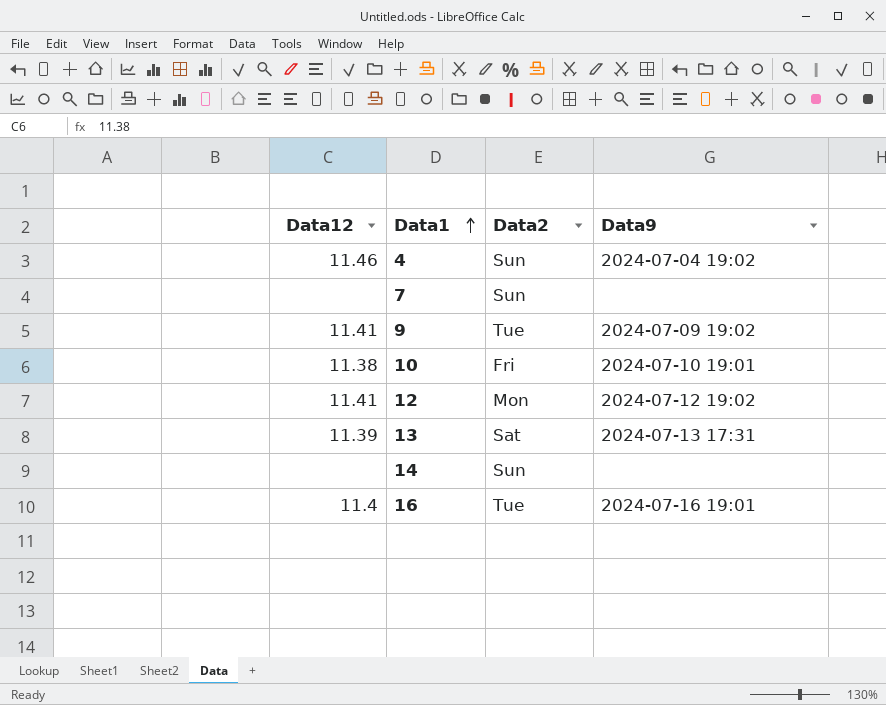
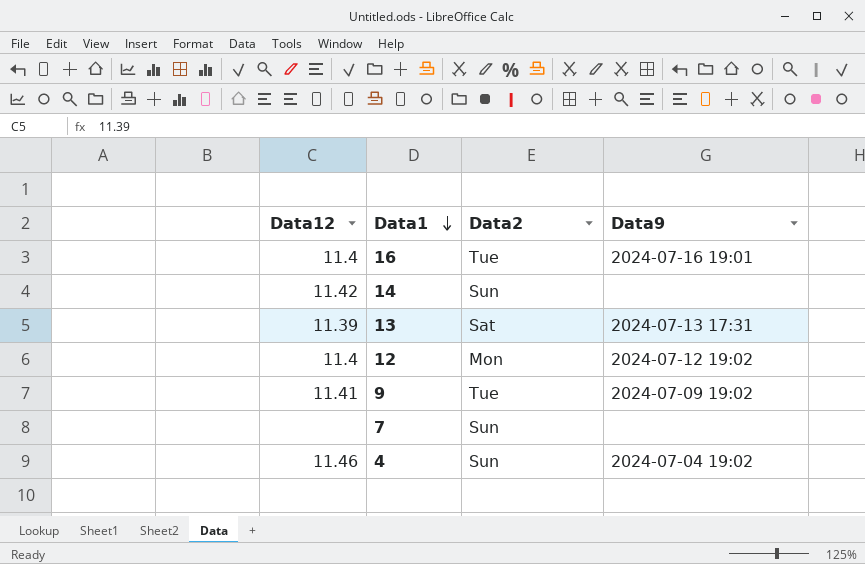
row order: Data1 ascending -> Data1 descending
row 10: 11.38 | Fri | 2024-07-10 19:01 -> none
14 | Data12: none -> 11.42
12 | Data12: 11.41 -> 11.4

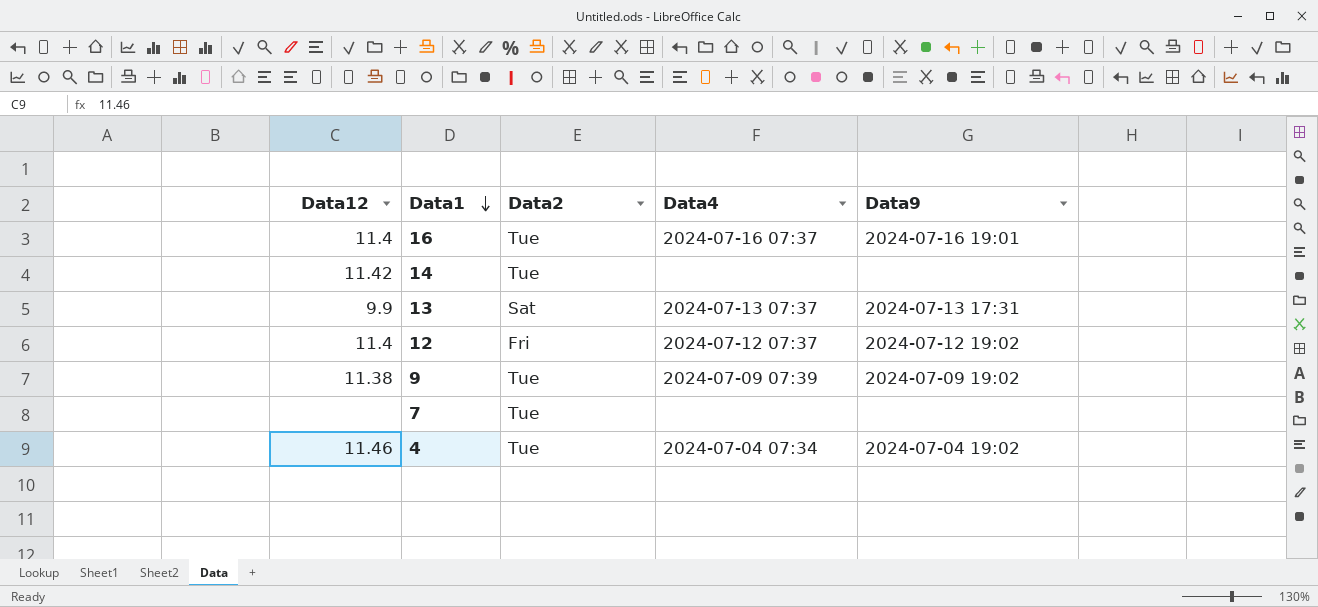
column Data4 | position: none -> 4
14 | Data2: Sun -> Tue
13 | Data12: 11.39 -> 9.9
12 | Data2: Mon -> Fri
9 | Data12: 11.41 -> 11.38
7 | Data2: Sun -> Tue
4 | Data2: Sun -> Tue

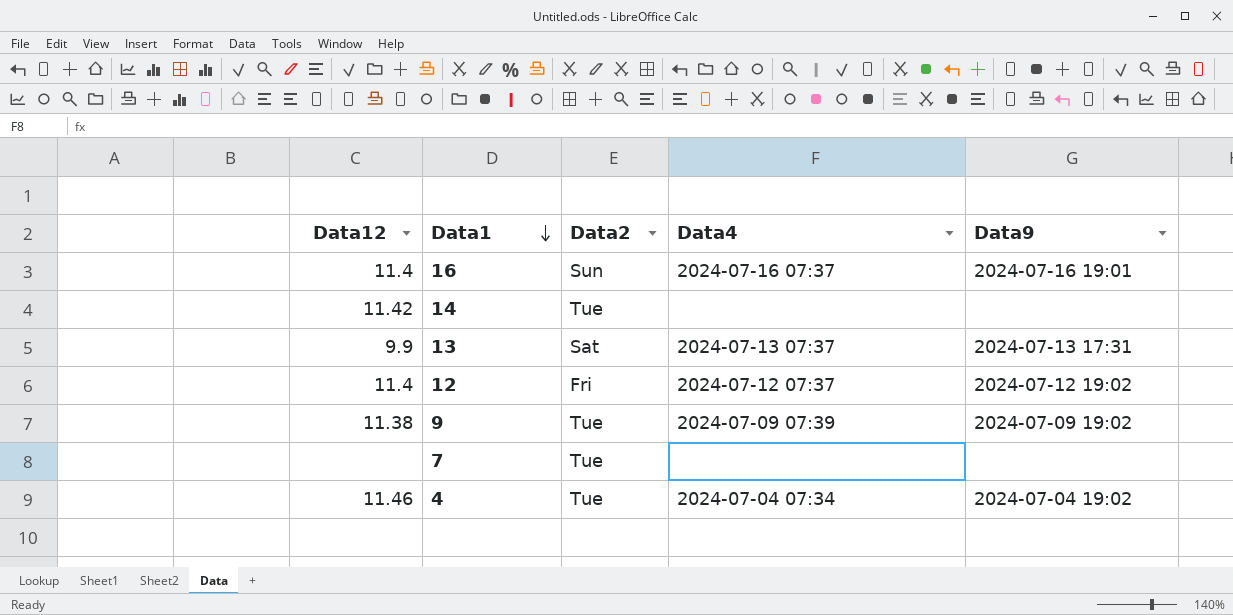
16 | Data2: Tue -> Sun

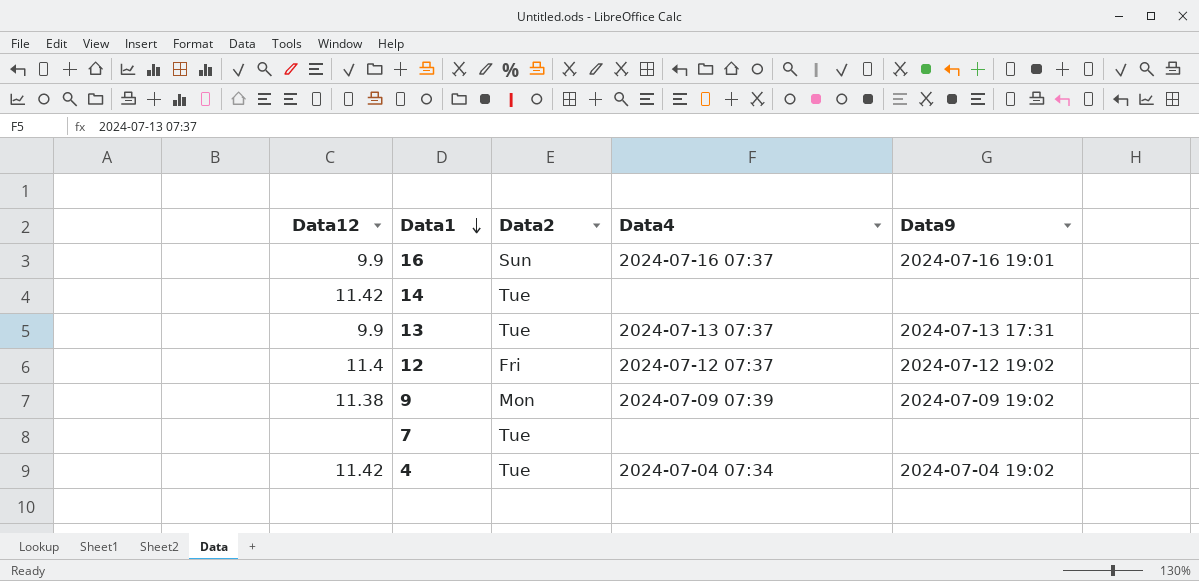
16 | Data12: 11.4 -> 9.9
13 | Data2: Sat -> Tue
9 | Data2: Tue -> Mon
4 | Data12: 11.46 -> 11.42

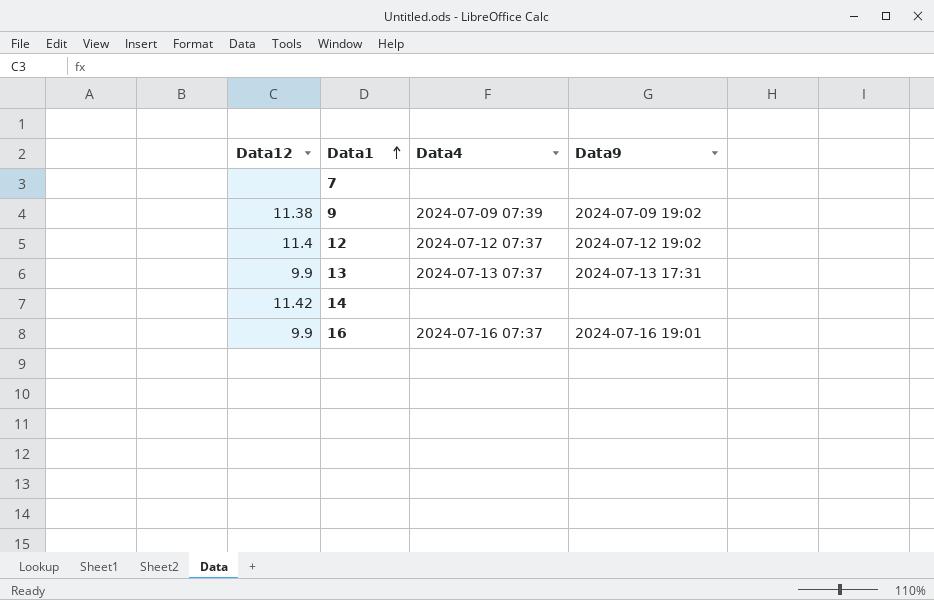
row order: Data1 descending -> Data1 ascending
column Data2 | position: 3 -> none
row 4: 11.42 | Tue | 2024-07-04 07:34 | 2024-07-04 19:02 -> none

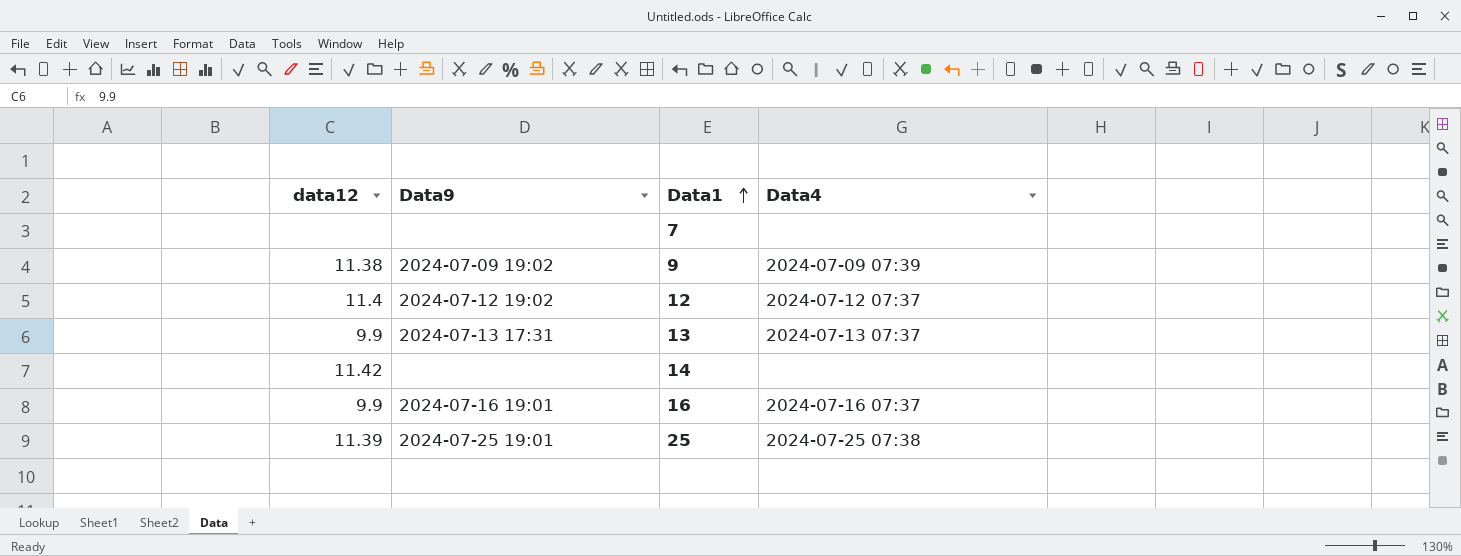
column name: Data12 -> data12
column Data9 | position: 4 -> 2
row 25: none -> 11.39 | 2024-07-25 19:01 | 2024-07-25 07:38

